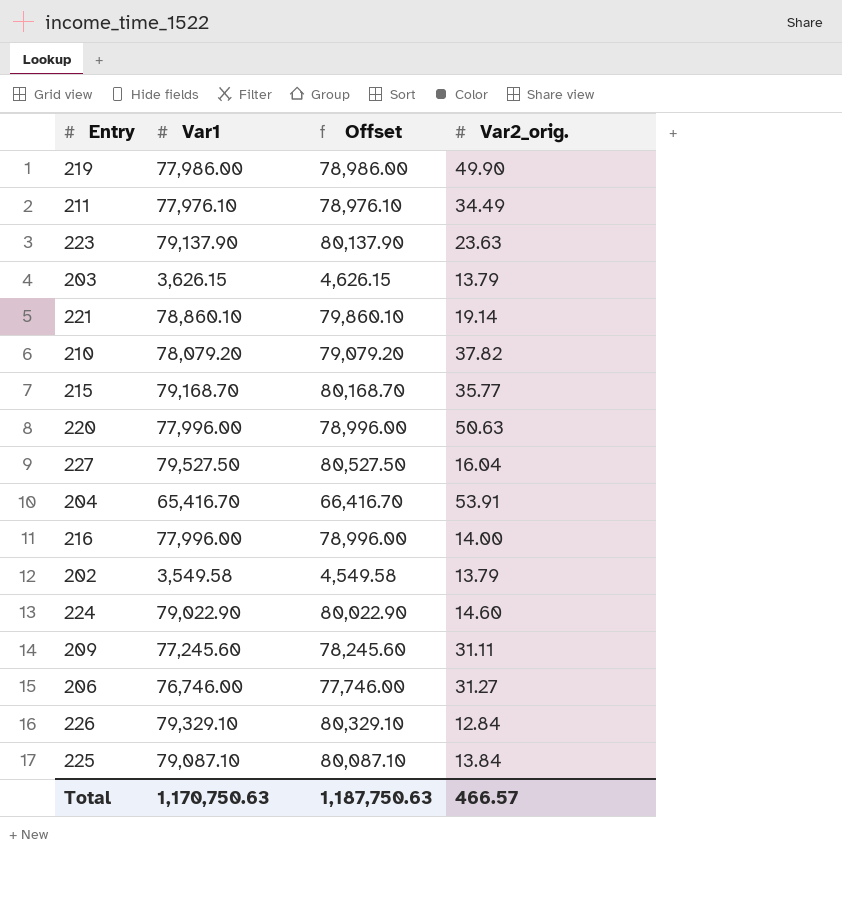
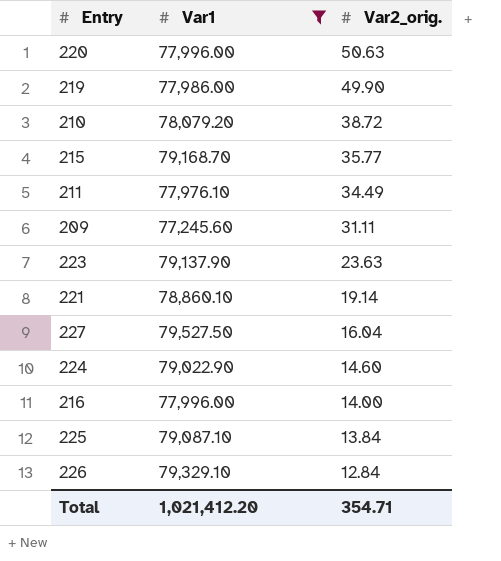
filter: none -> Var1 >= 77,245.60
row order: none -> Var2_orig. descending
column Offset | formula: [Var1] + 1000 -> none
210 | Var2_orig.: 37.82 -> 38.72
Total | Var1: 1,170,750.63 -> 1,021,412.20
Total | Var2_orig.: 466.57 -> 354.71

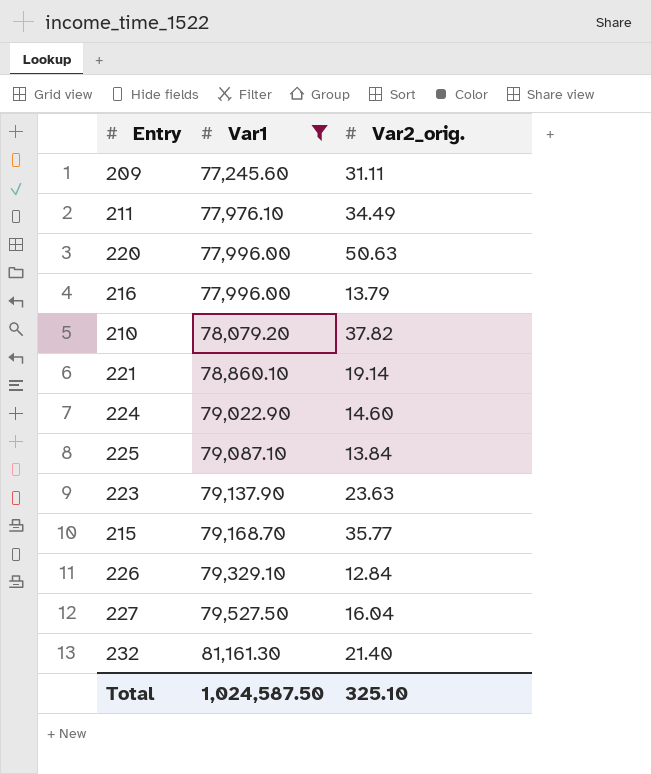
row order: Var2_orig. descending -> Var1 ascending
row 219: 77,986.00 | 49.90 -> none
216 | Var2_orig.: 14.00 -> 13.79
210 | Var2_orig.: 38.72 -> 37.82
row 232: none -> 81,161.30 | 21.40
Total | Var1: 1,021,412.20 -> 1,024,587.50
Total | Var2_orig.: 354.71 -> 325.10

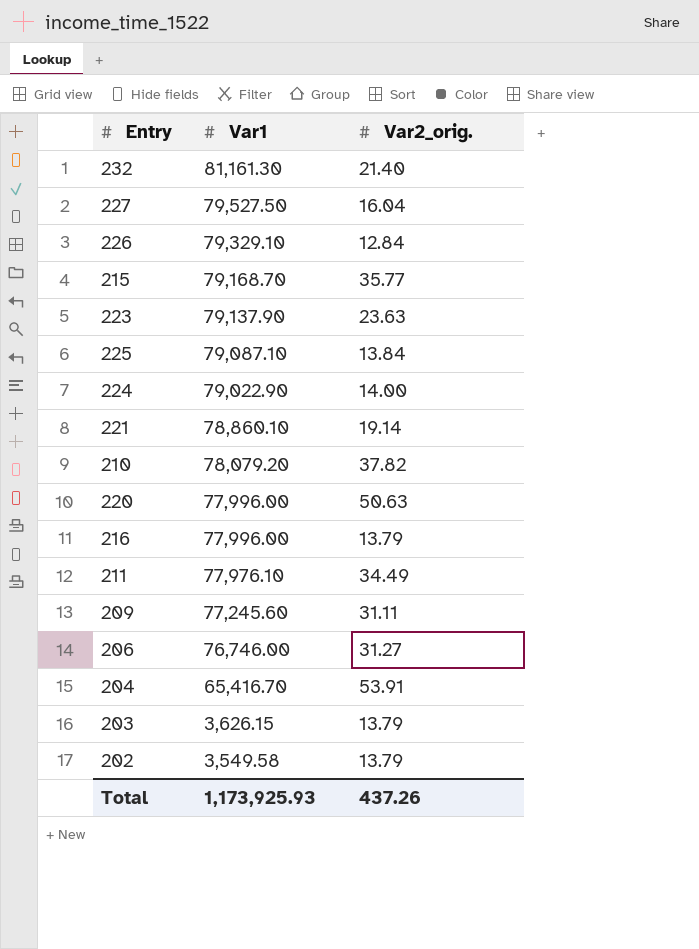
filter: Var1 >= 77,245.60 -> none
row order: Var1 ascending -> Var1 descending
224 | Var2_orig.: 14.60 -> 14.00
Total | Var1: 1,024,587.50 -> 1,173,925.93
Total | Var2_orig.: 325.10 -> 437.26

